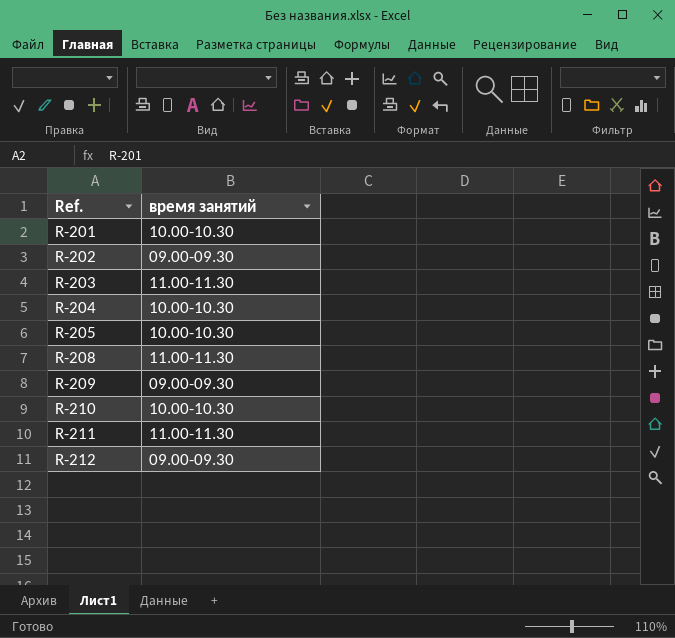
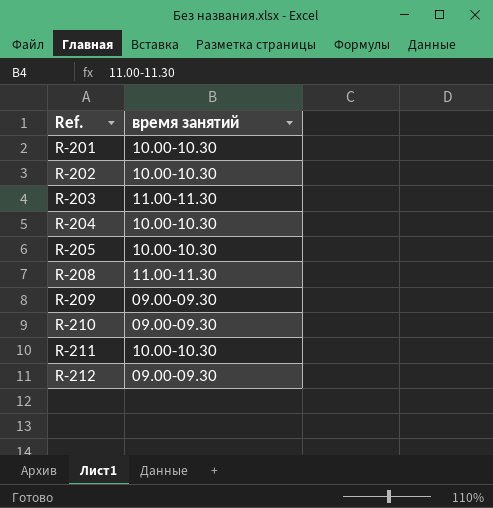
R-202 | время занятий: 09.00-09.30 -> 10.00-10.30
R-210 | время занятий: 10.00-10.30 -> 09.00-09.30
R-211 | время занятий: 11.00-11.30 -> 10.00-10.30

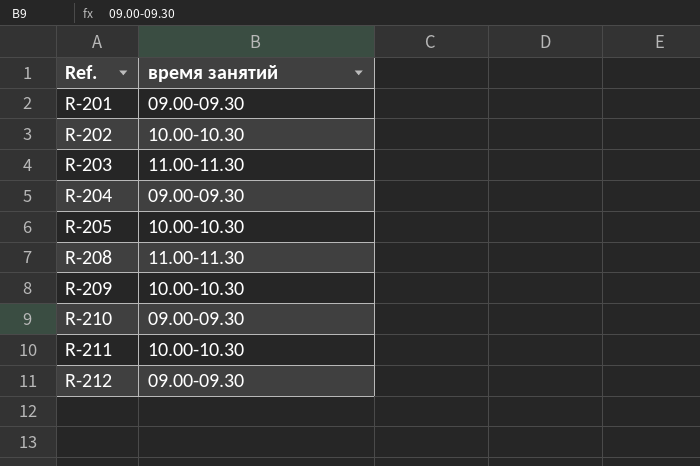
R-201 | время занятий: 10.00-10.30 -> 09.00-09.30
R-204 | время занятий: 10.00-10.30 -> 09.00-09.30
R-209 | время занятий: 09.00-09.30 -> 10.00-10.30

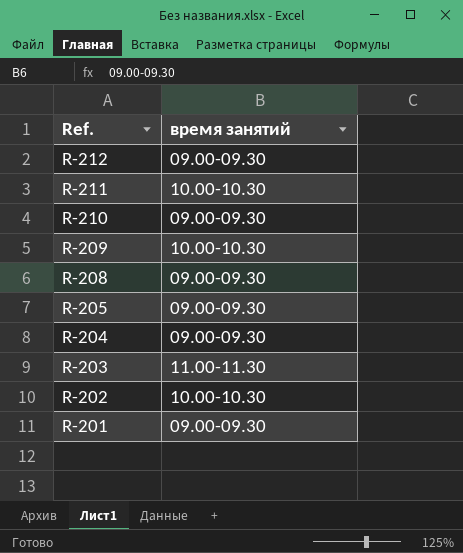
row order: Ref. ascending -> Ref. descending
R-208 | время занятий: 11.00-11.30 -> 09.00-09.30
R-205 | время занятий: 10.00-10.30 -> 09.00-09.30

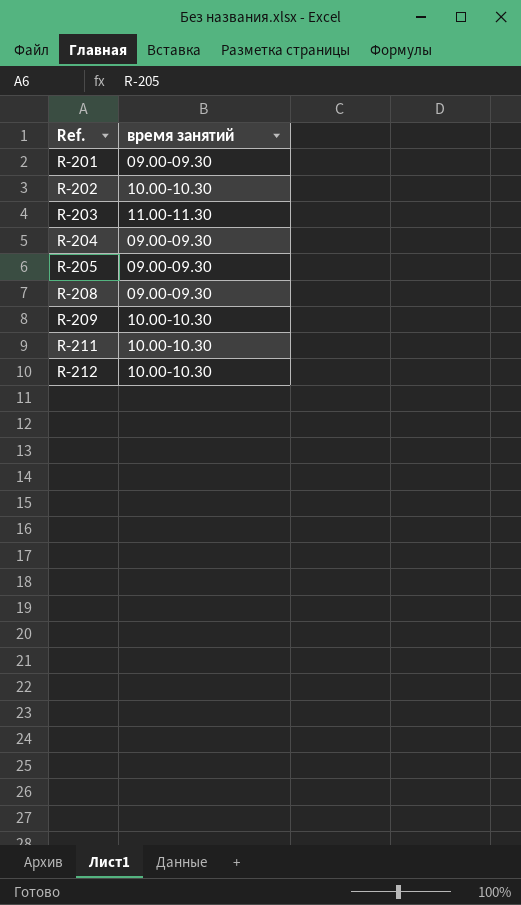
row order: Ref. descending -> Ref. ascending
row R-210: 09.00-09.30 -> none
R-212 | время занятий: 09.00-09.30 -> 10.00-10.30

